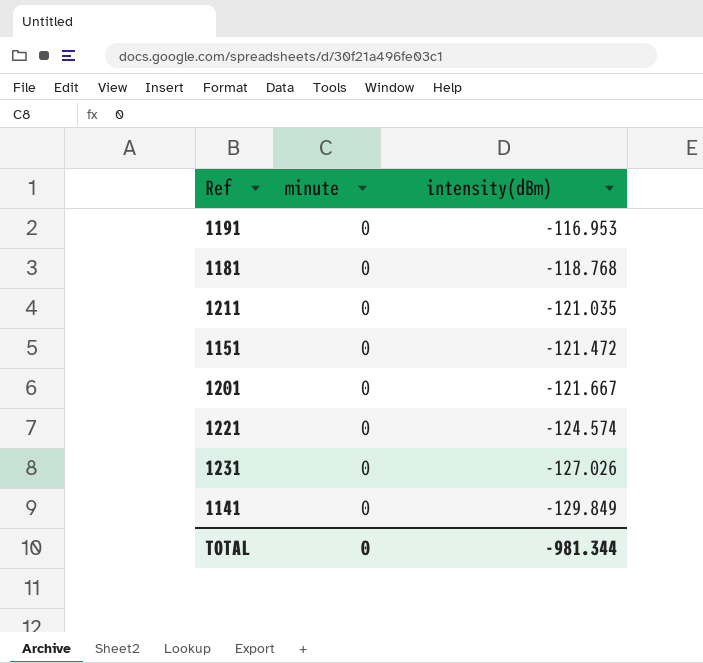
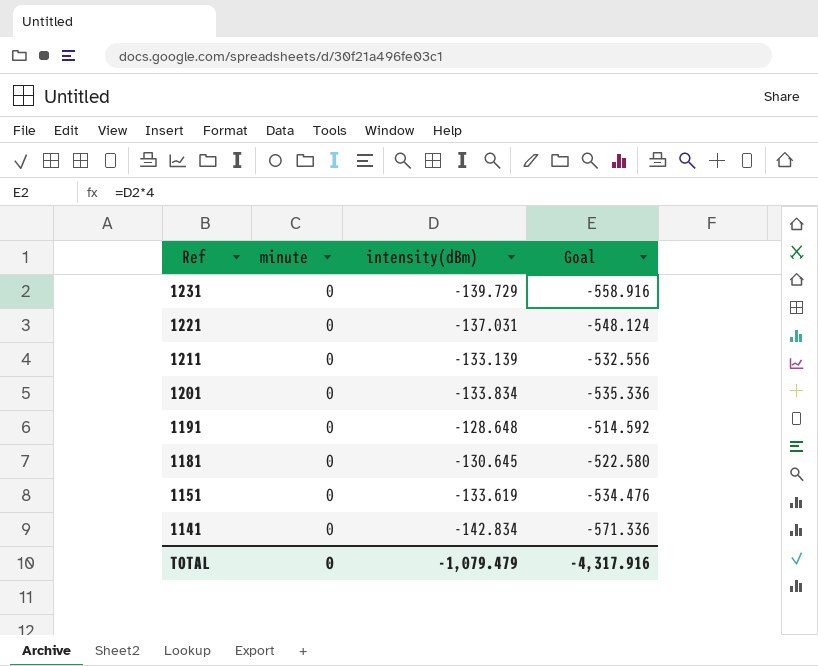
row order: intensity(dBm) descending -> Ref descending
column Goal | formula: none -> [intensity(dBm)] * 4
1231 | intensity(dBm): -127.026 -> -139.729
1221 | intensity(dBm): -124.574 -> -137.031
1211 | intensity(dBm): -121.035 -> -133.139
1201 | intensity(dBm): -121.667 -> -133.834
1191 | intensity(dBm): -116.953 -> -128.648
1181 | intensity(dBm): -118.768 -> -130.645
1151 | intensity(dBm): -121.472 -> -133.619
1141 | intensity(dBm): -129.849 -> -142.834
TOTAL | intensity(dBm): -981.344 -> -1,079.479

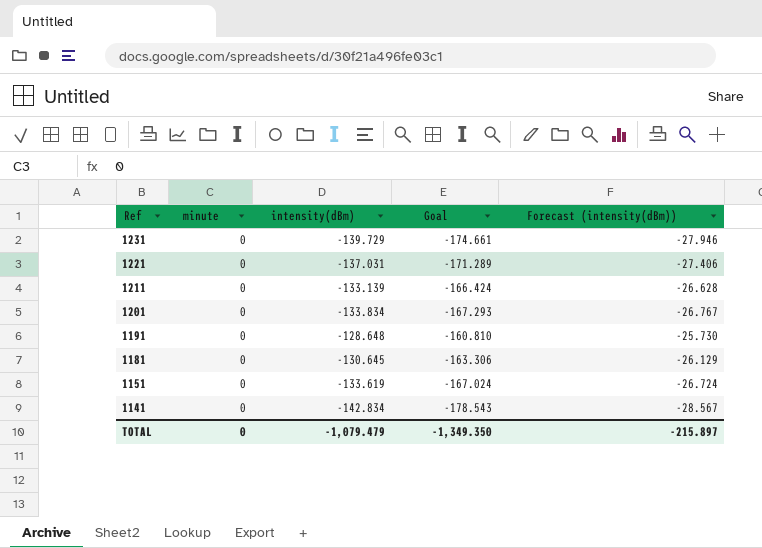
column Goal | formula: [intensity(dBm)] * 4 -> [intensity(dBm)] * 1.25
column Forecast (intensity(dBm)) | formula: none -> [intensity(dBm)] * 0.2
TOTAL | Goal: -4,317.916 -> -1,349.350

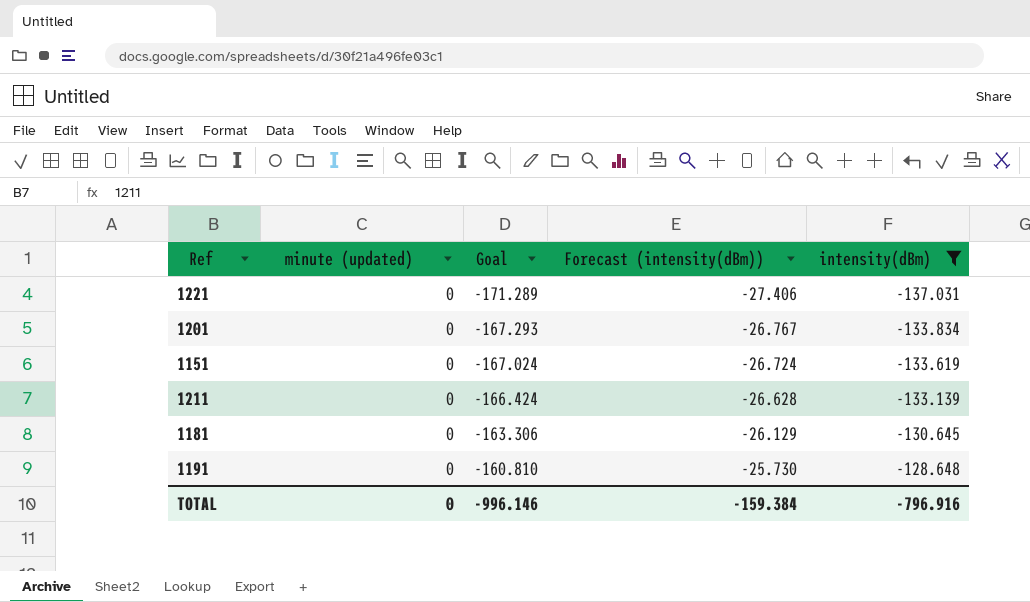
filter: none -> intensity(dBm) >= -137.031
row order: Ref descending -> Goal ascending
column name: minute -> minute (updated)
column intensity(dBm) | position: 3 -> 5
TOTAL | Goal: -1,349.350 -> -996.146
TOTAL | Forecast (intensity(dBm)): -215.897 -> -159.384
TOTAL | intensity(dBm): -1,079.479 -> -796.916

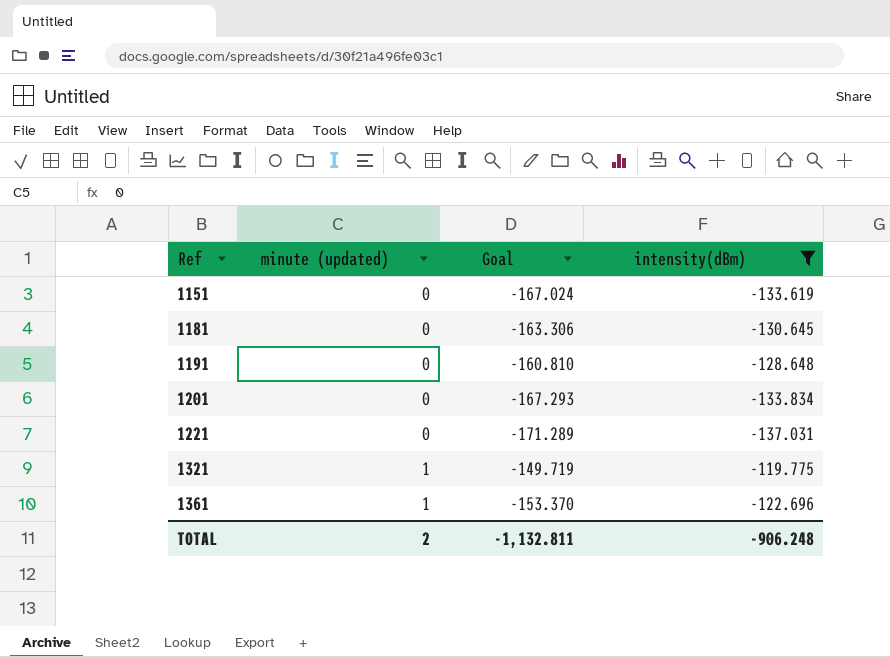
row order: Goal ascending -> Ref ascending
column Forecast (intensity(dBm)) | formula: [intensity(dBm)] * 0.2 -> none
row 1211: 0 | -166.424 | -26.628 | -133.139 -> none
row 1321: none -> 1 | -149.719 | -119.775
row 1361: none -> 1 | -153.370 | -122.696
TOTAL | minute (updated): 0 -> 2
TOTAL | Goal: -996.146 -> -1,132.811
TOTAL | intensity(dBm): -796.916 -> -906.248

